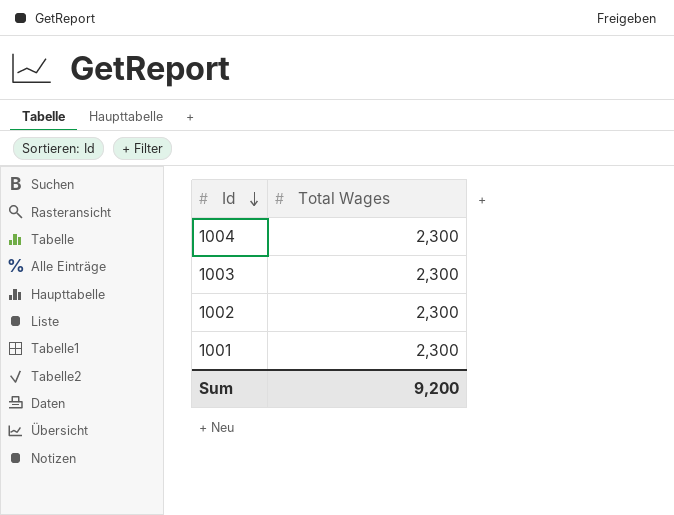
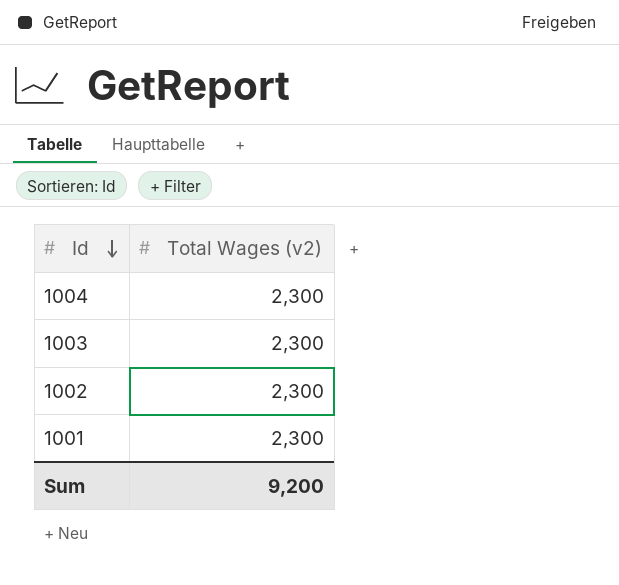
column name: Total Wages -> Total Wages (v2)

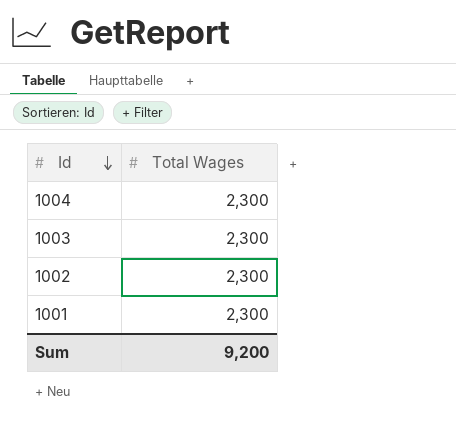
column name: Total Wages (v2) -> Total Wages

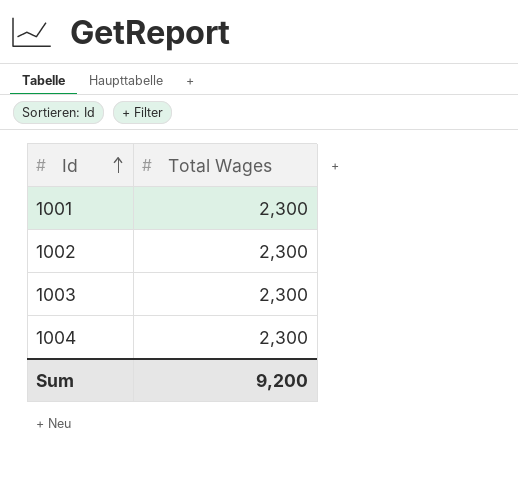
row order: Id descending -> Id ascending

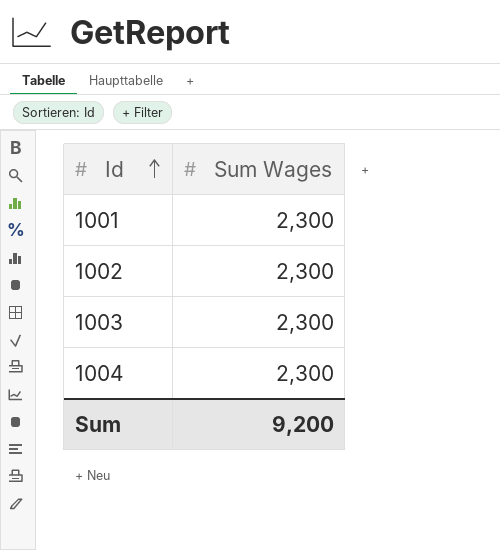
column name: Total Wages -> Sum Wages

